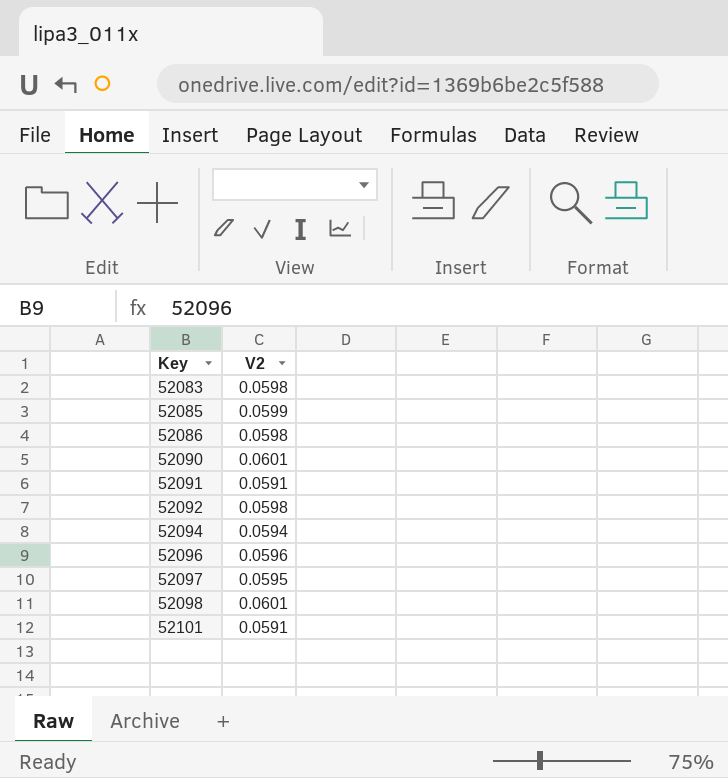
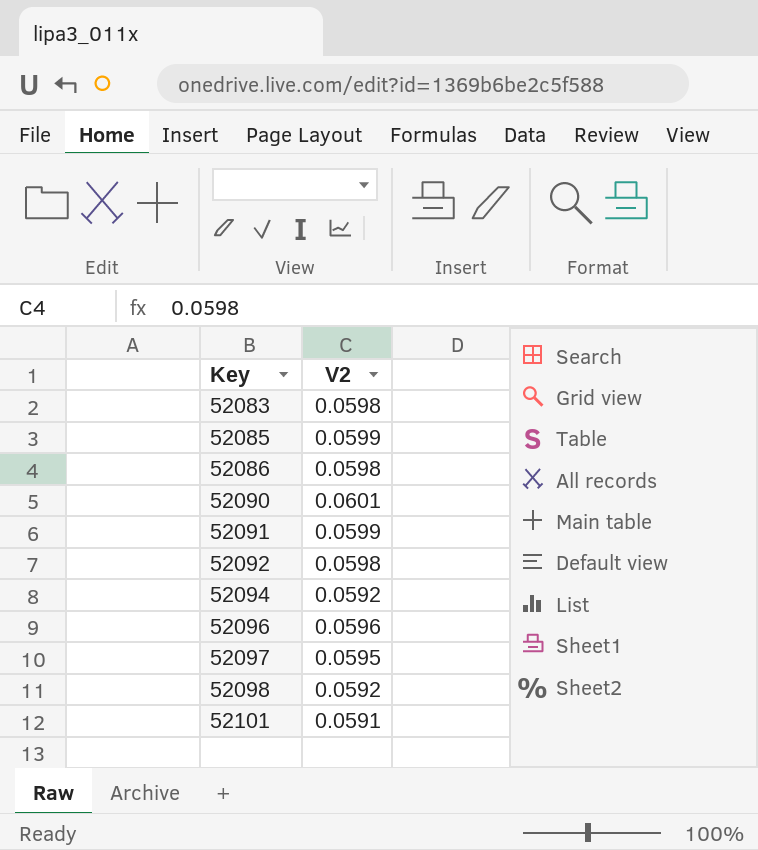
52091 | V2: 0.0591 -> 0.0599
52094 | V2: 0.0594 -> 0.0592
52098 | V2: 0.0601 -> 0.0592

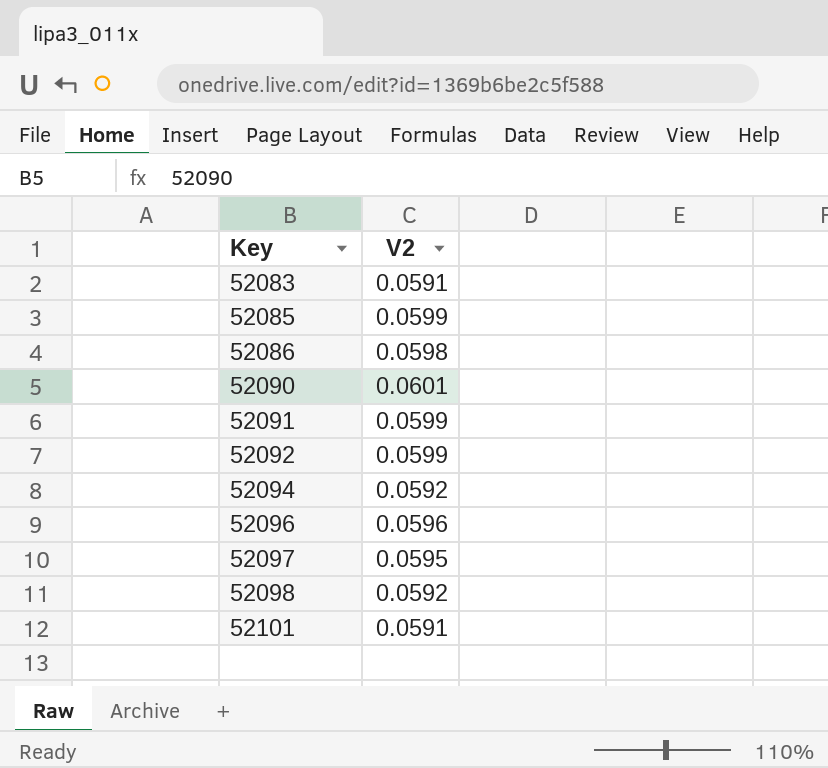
52083 | V2: 0.0598 -> 0.0591
52092 | V2: 0.0598 -> 0.0599

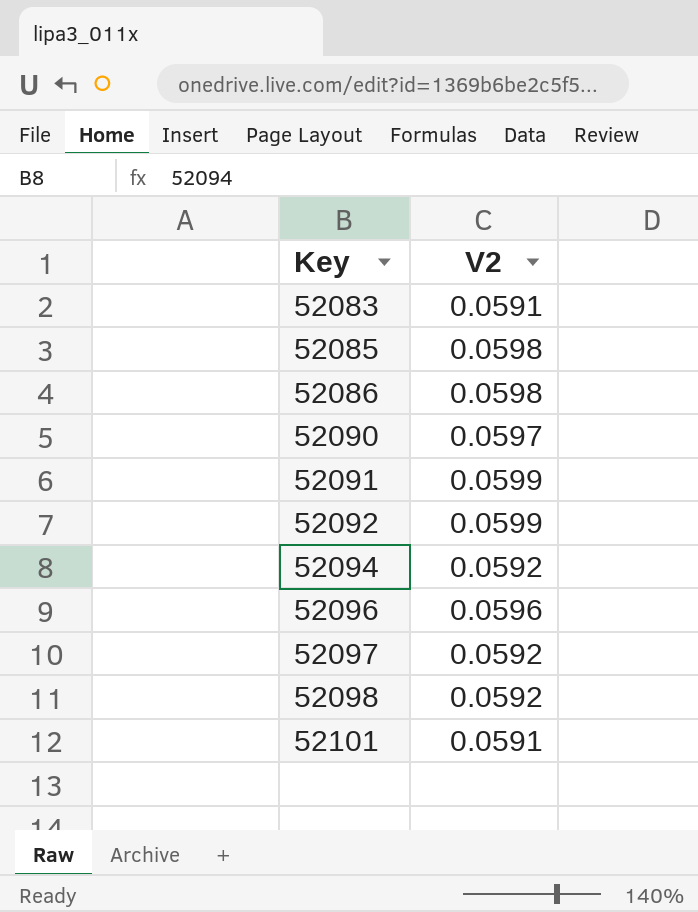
52085 | V2: 0.0599 -> 0.0598
52090 | V2: 0.0601 -> 0.0597
52097 | V2: 0.0595 -> 0.0592

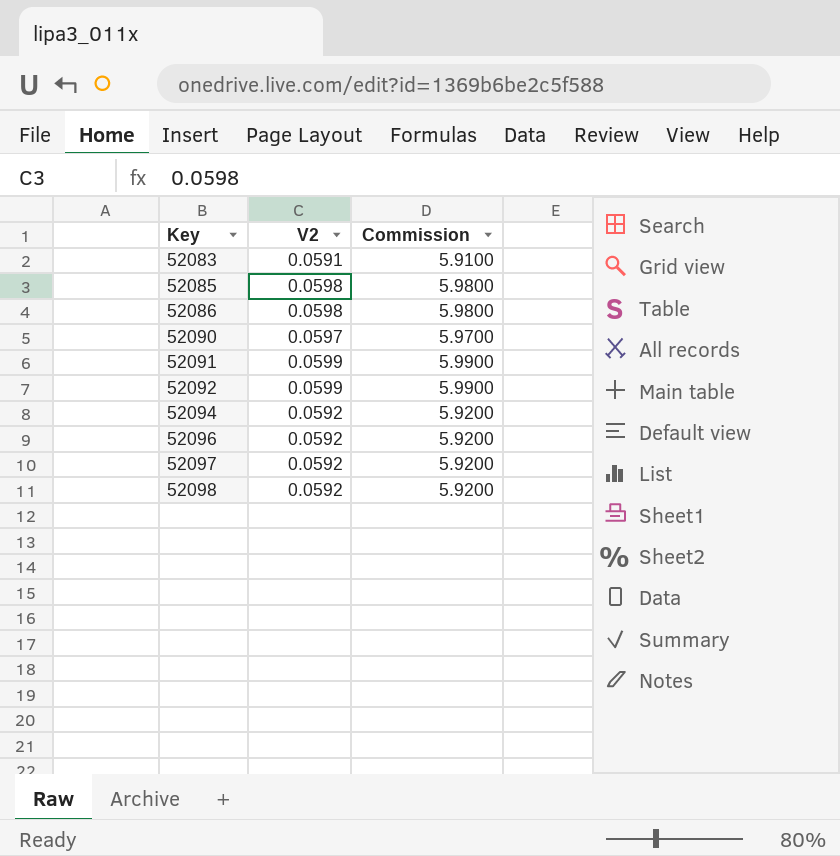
column Commission | formula: none -> [V2] * 100
row 52101: 0.0591 -> none
52096 | V2: 0.0596 -> 0.0592

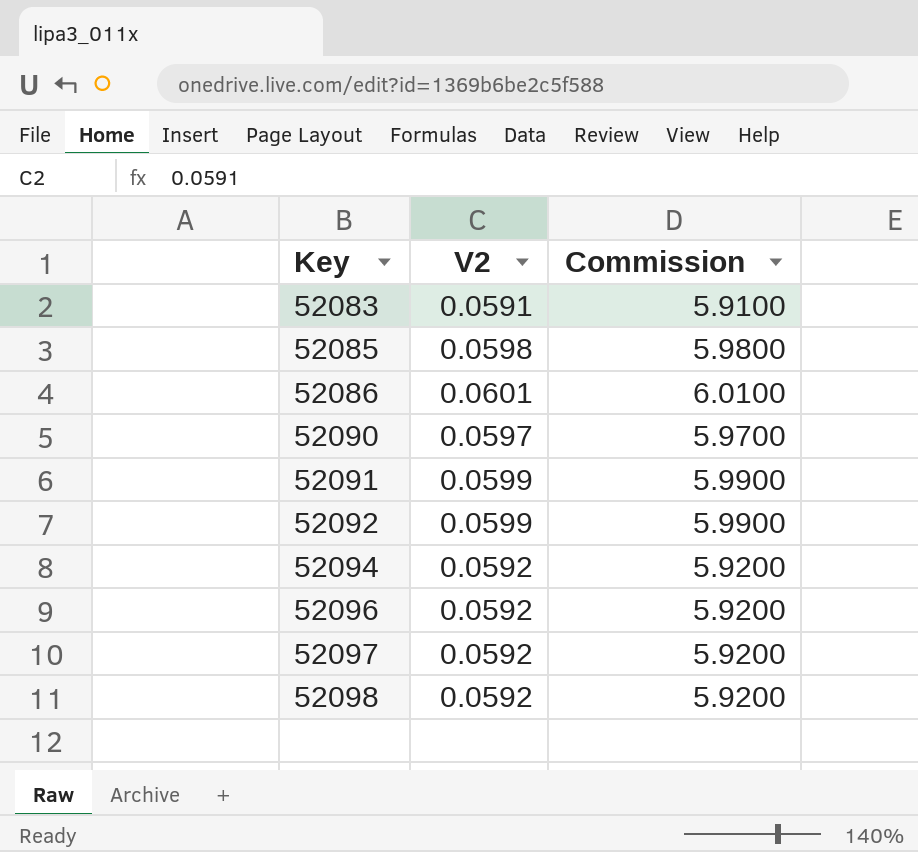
52086 | V2: 0.0598 -> 0.0601
52086 | Commission: 5.9800 -> 6.0100

